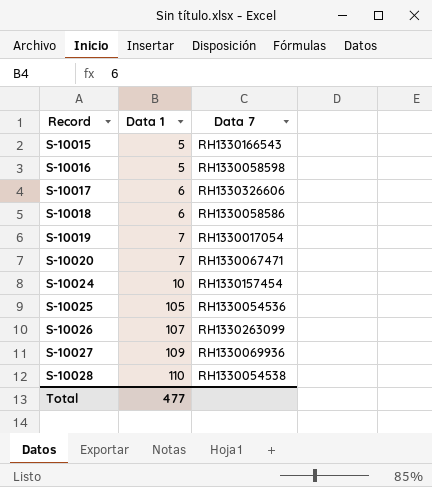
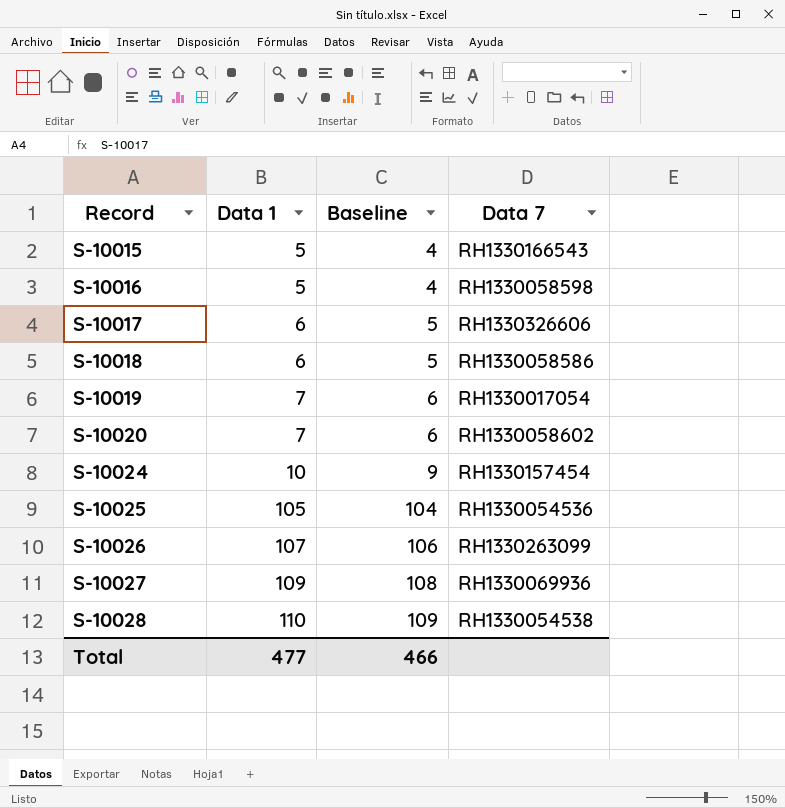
column Baseline | formula: none -> [Data 1] - 1
S-10020 | Data 7: RH1330067471 -> RH1330058602

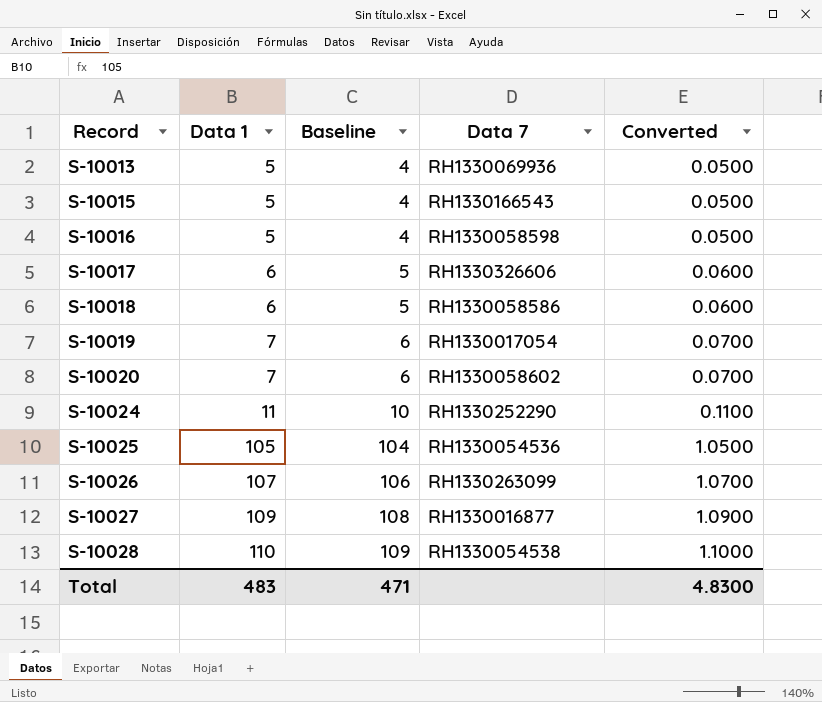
column Converted | formula: none -> [Data 1] * 0.01
row S-10013: none -> 5 | 4 | RH1330069936 | 0.0500
S-10024 | Data 1: 10 -> 11
S-10024 | Baseline: 9 -> 10
S-10024 | Data 7: RH1330157454 -> RH1330252290
S-10027 | Data 7: RH1330069936 -> RH1330016877
Total | Data 1: 477 -> 483
Total | Baseline: 466 -> 471

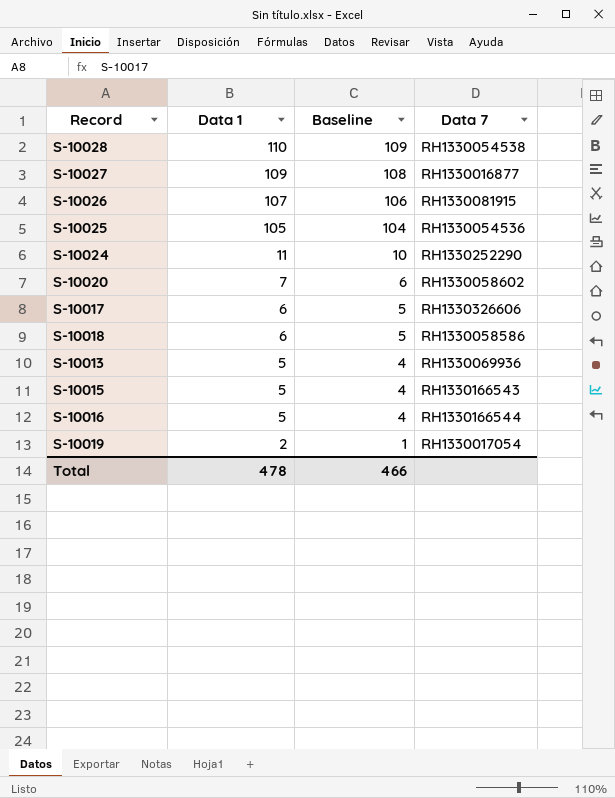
row order: Record ascending -> Data 1 descending
column Converted | formula: [Data 1] * 0.01 -> none
S-10026 | Data 7: RH1330263099 -> RH1330081915
S-10016 | Data 7: RH1330058598 -> RH1330166544
S-10019 | Data 1: 7 -> 2
S-10019 | Baseline: 6 -> 1
Total | Data 1: 483 -> 478
Total | Baseline: 471 -> 466

